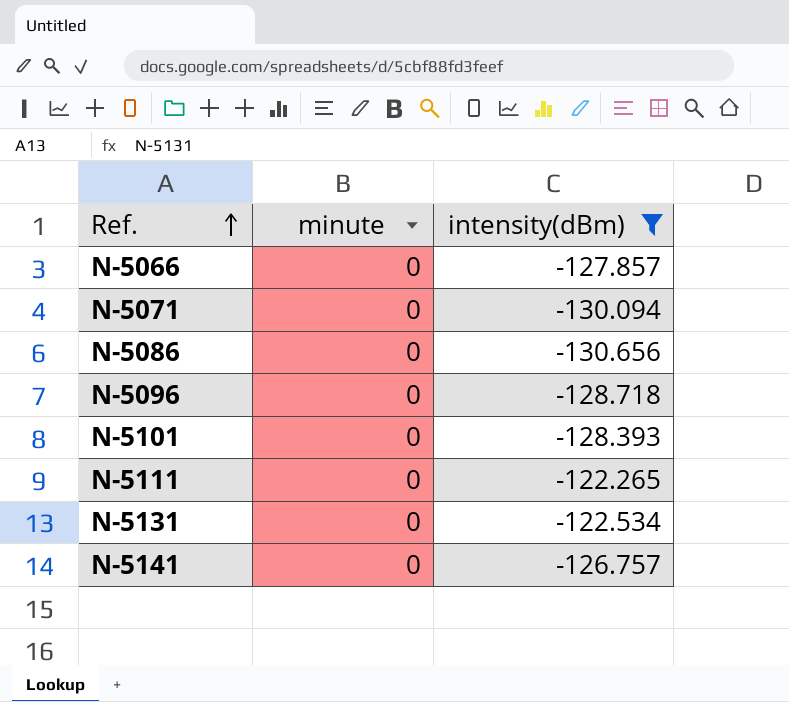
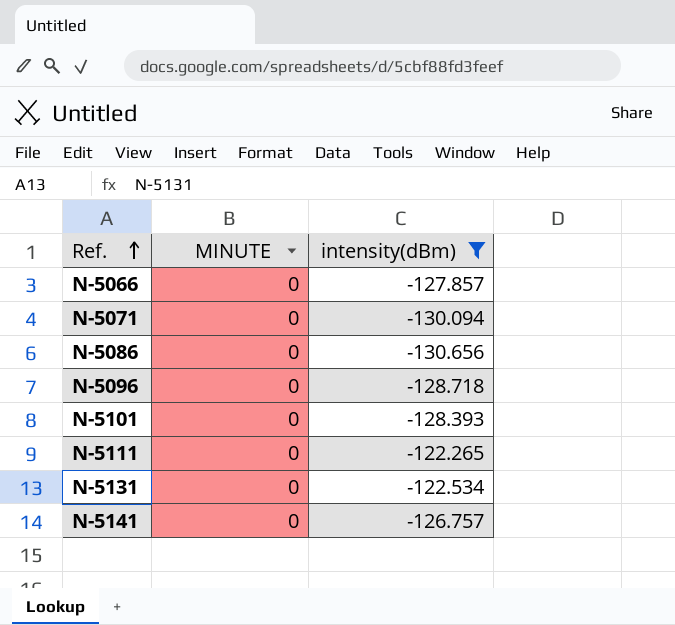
column name: minute -> MINUTE

